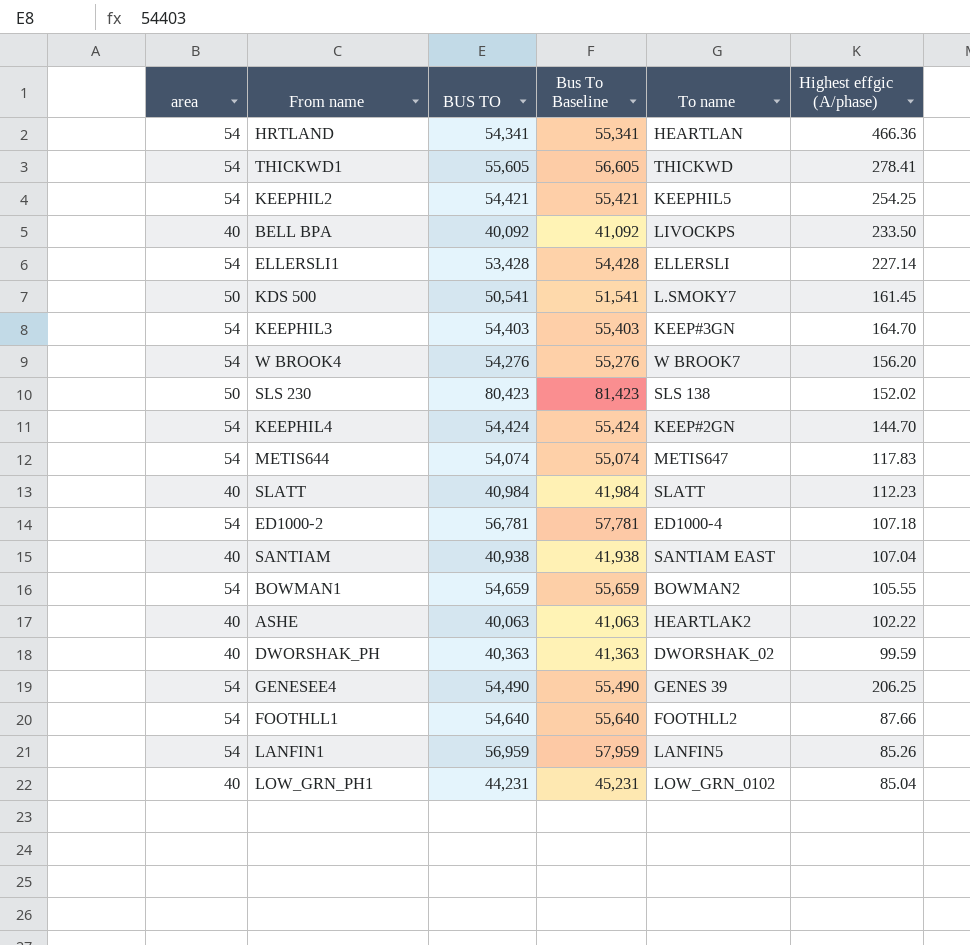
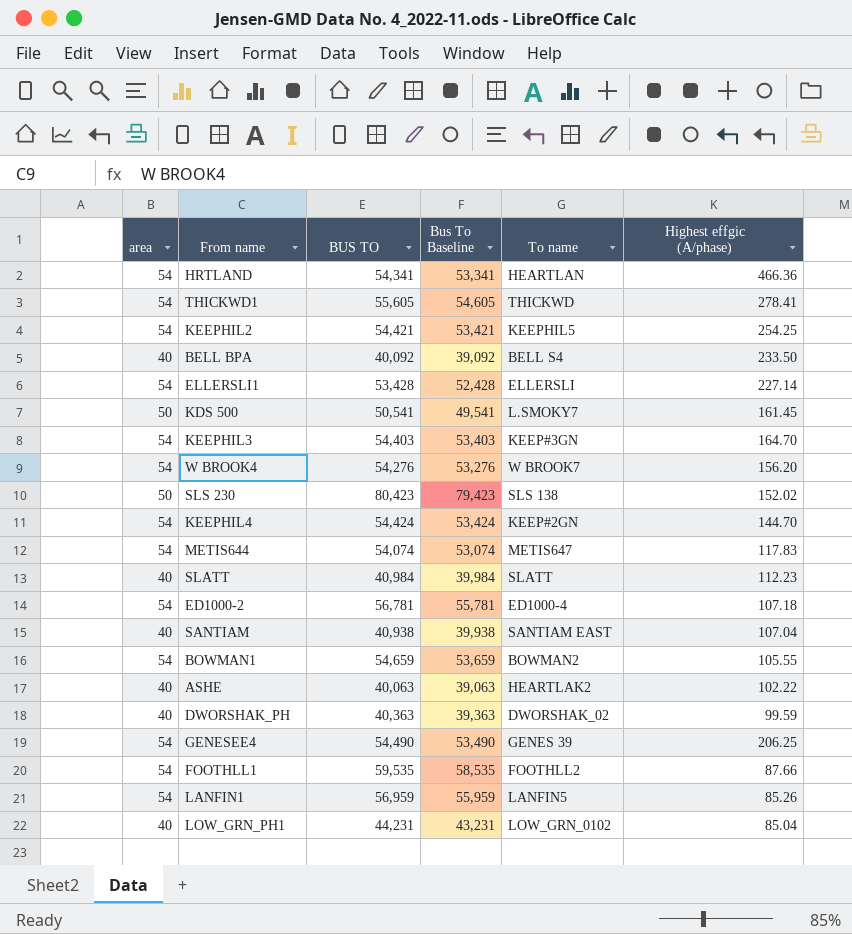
column Bus To Baseline | formula: [BUS TO] + 1000 -> [BUS TO] - 1000
BELL BPA | To name: LIVOCKPS -> BELL S4
FOOTHLL1 | BUS TO: 54,640 -> 59,535

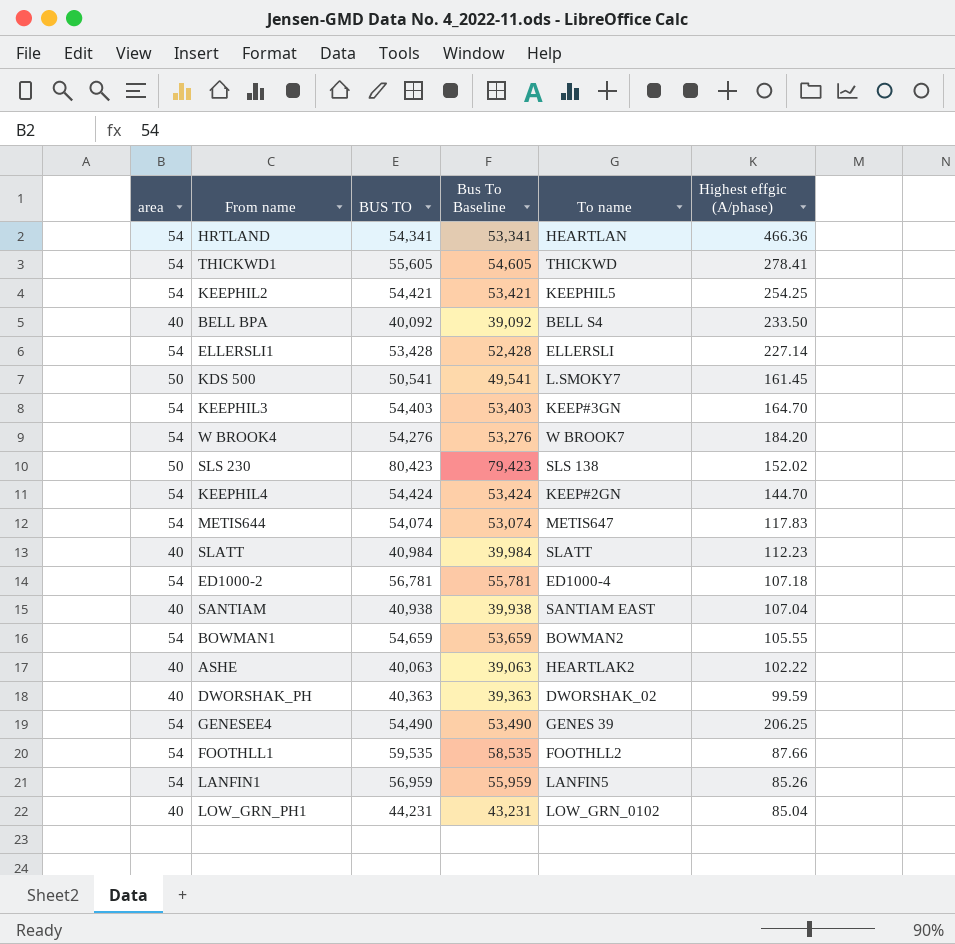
W BROOK4 | Highest effgic (A/phase): 156.20 -> 184.20

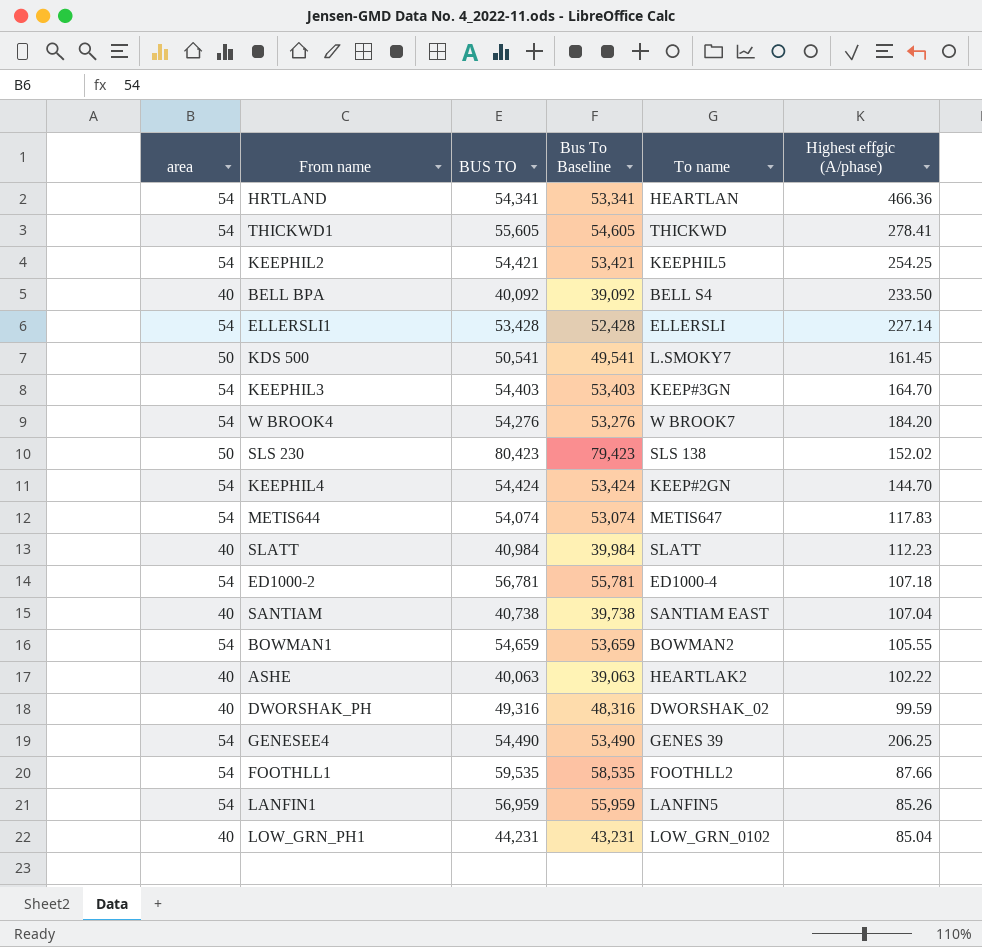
SANTIAM | BUS TO: 40,938 -> 40,738
SANTIAM | Bus To Baseline: 39,938 -> 39,738
DWORSHAK_PH | BUS TO: 40,363 -> 49,316
DWORSHAK_PH | Bus To Baseline: 39,363 -> 48,316

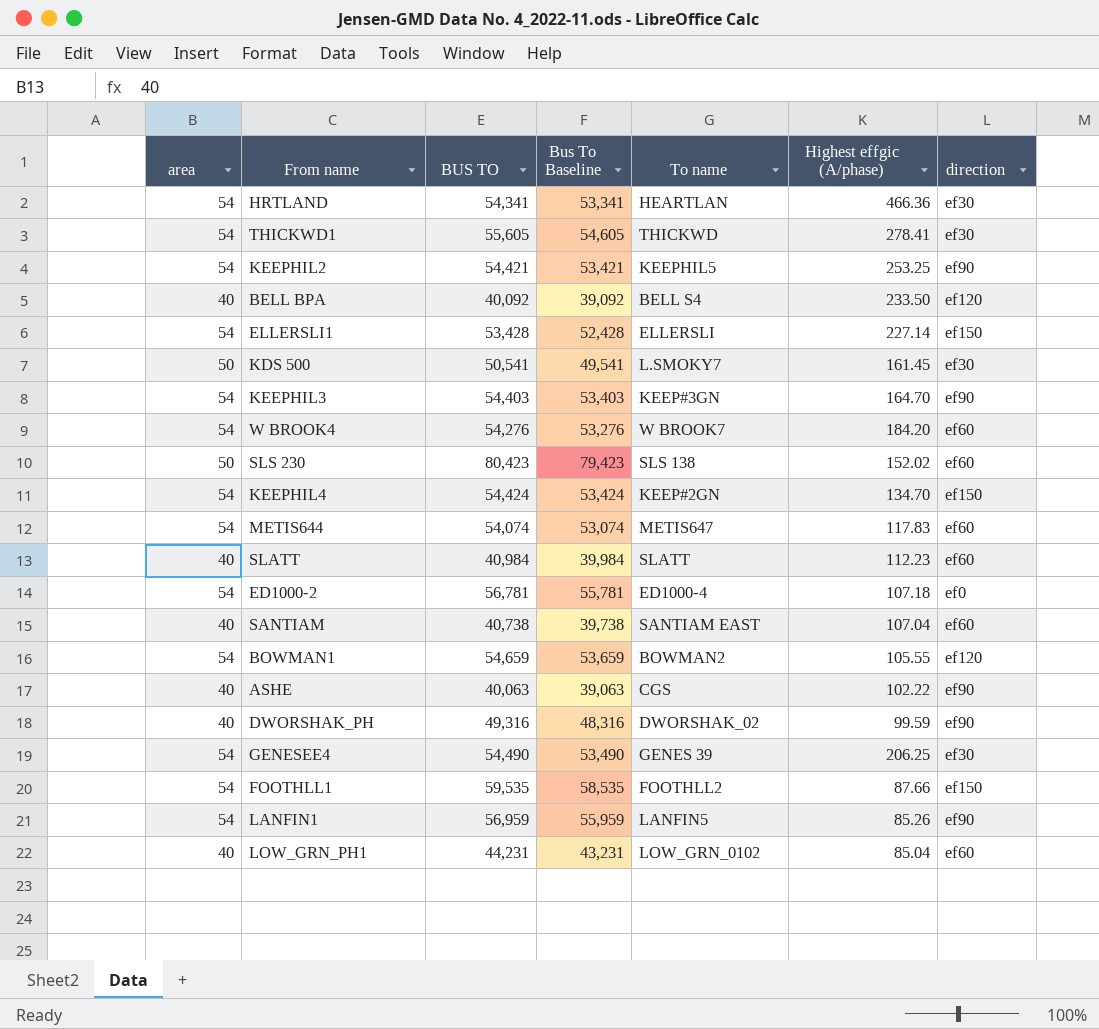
column direction | position: none -> 7
KEEPHIL2 | Highest effgic (A/phase): 254.25 -> 253.25
KEEPHIL4 | Highest effgic (A/phase): 144.70 -> 134.70
ASHE | To name: HEARTLAK2 -> CGS

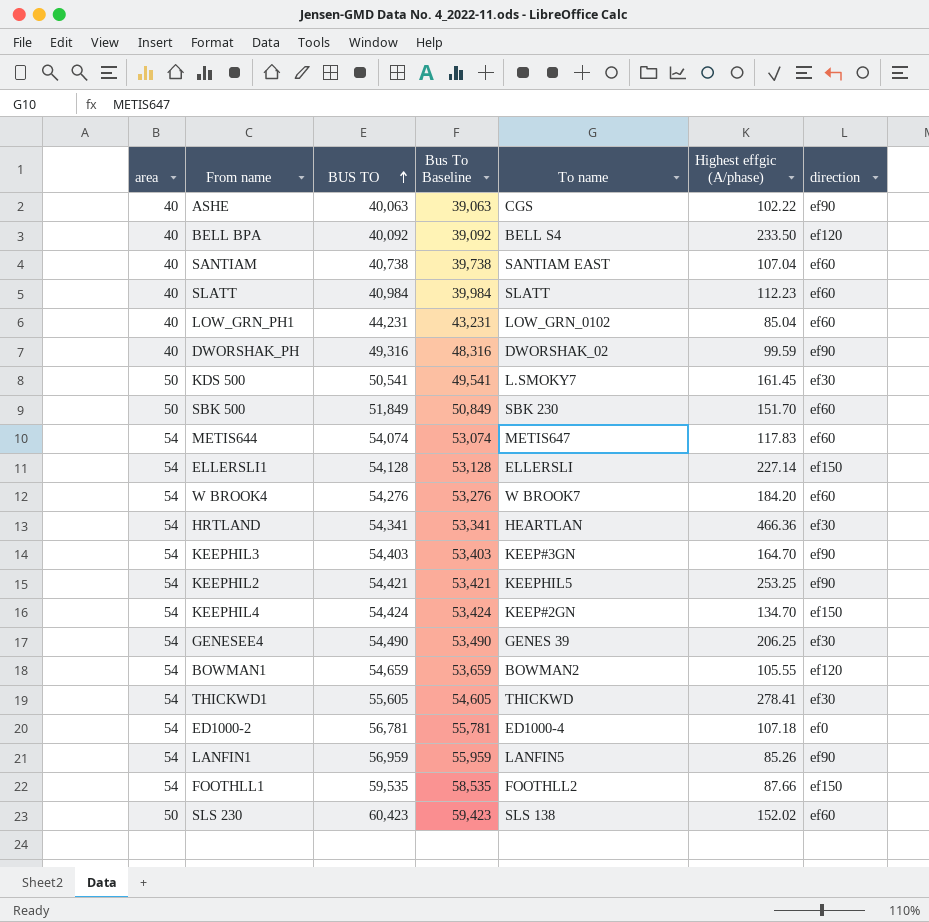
row order: none -> BUS TO ascending
row SBK 500: none -> 50 | 51,849 | 50,849 | SBK 230 | 151.70 | ef60
ELLERSLI1 | BUS TO: 53,428 -> 54,128
ELLERSLI1 | Bus To Baseline: 52,428 -> 53,128
SLS 230 | BUS TO: 80,423 -> 60,423
SLS 230 | Bus To Baseline: 79,423 -> 59,423

